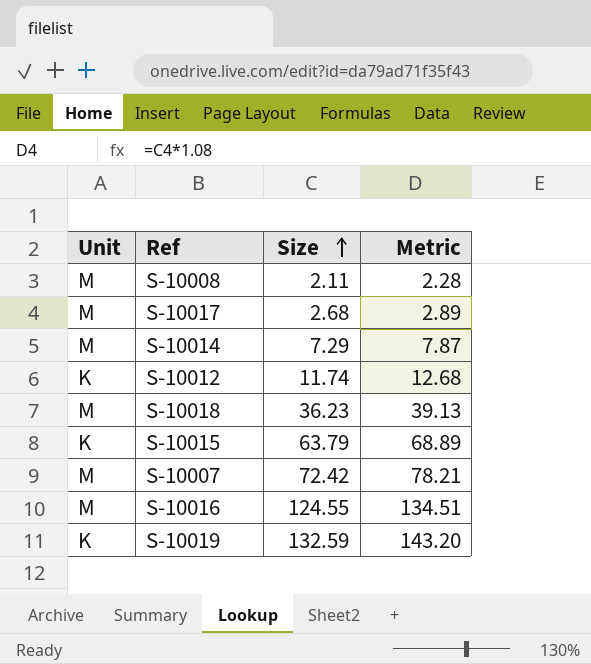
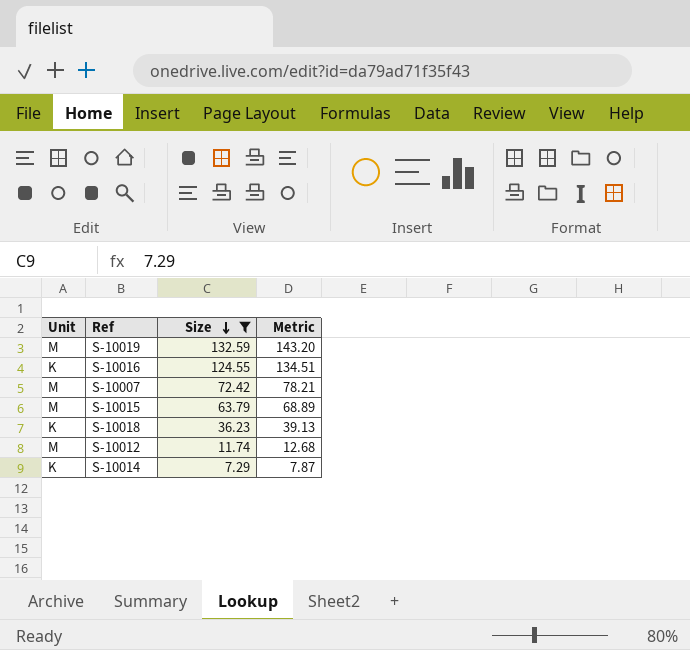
filter: none -> Size >= 7.29
row order: Size ascending -> Size descending
S-10019 | Unit: K -> M
S-10016 | Unit: M -> K
S-10015 | Unit: K -> M
S-10018 | Unit: M -> K
S-10012 | Unit: K -> M
S-10014 | Unit: M -> K

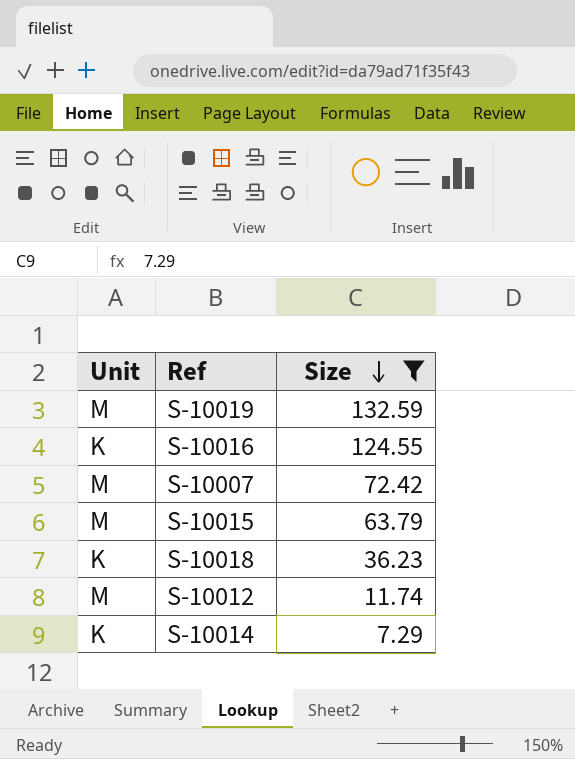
column Metric | formula: [Size] * 1.08 -> none

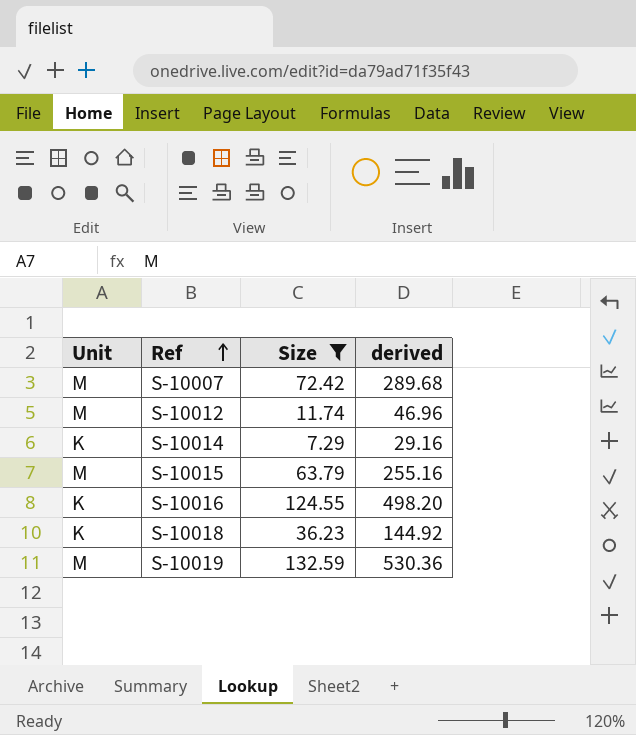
row order: Size descending -> Ref ascending
column derived | formula: none -> [Size] * 4

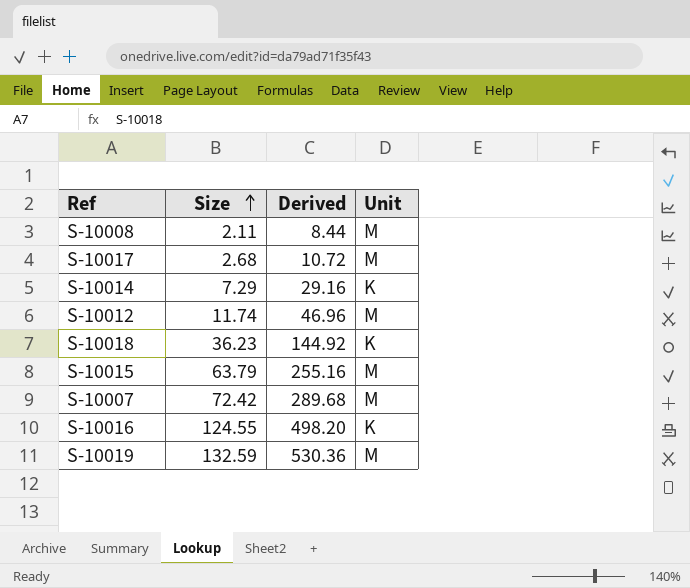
filter: Size >= 7.29 -> none
row order: Ref ascending -> Size ascending
column name: derived -> Derived
column Unit | position: 1 -> 4

